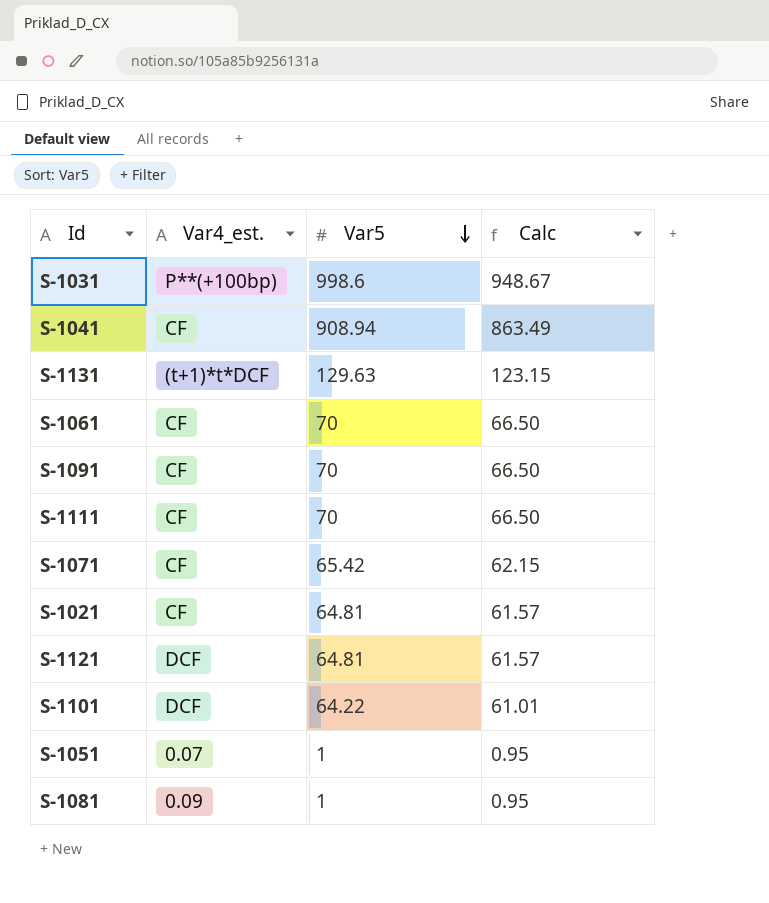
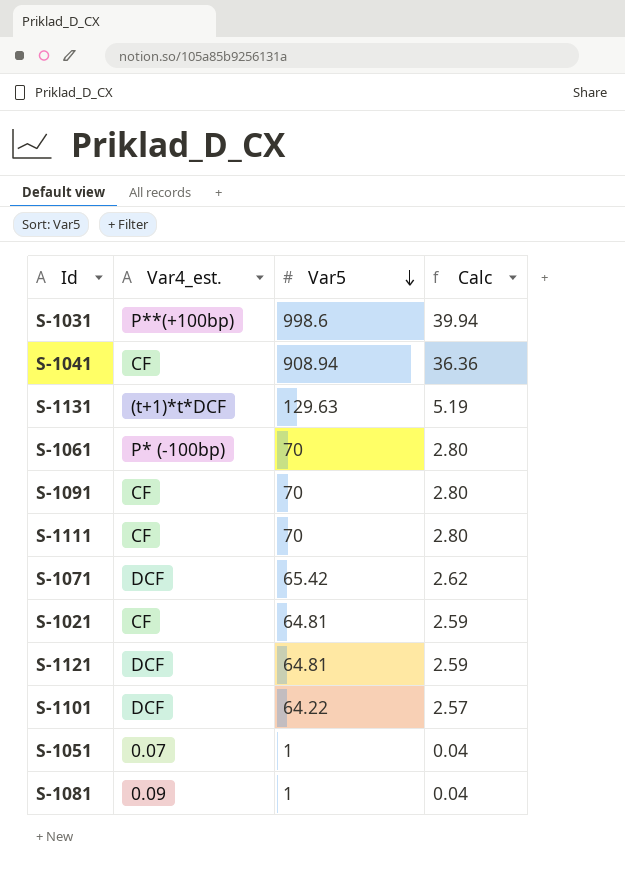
column Calc | formula: [Var5] * 0.95 -> [Var5] * 0.04
S-1061 | Var4_est.: CF -> P* (-100bp)
S-1071 | Var4_est.: CF -> DCF

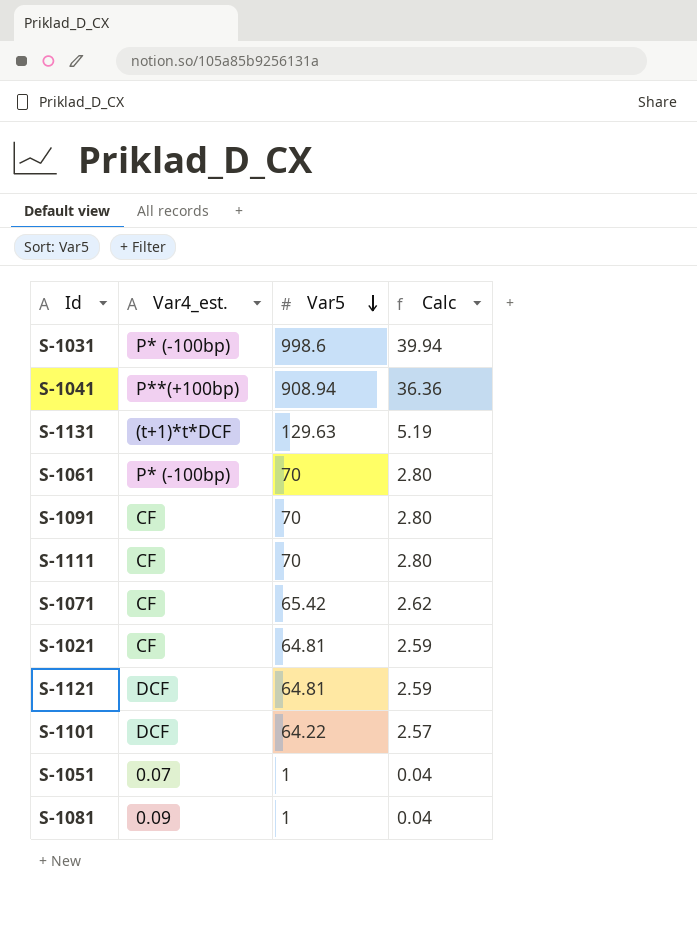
S-1031 | Var4_est.: P**(+100bp) -> P* (-100bp)
S-1041 | Var4_est.: CF -> P**(+100bp)
S-1071 | Var4_est.: DCF -> CF

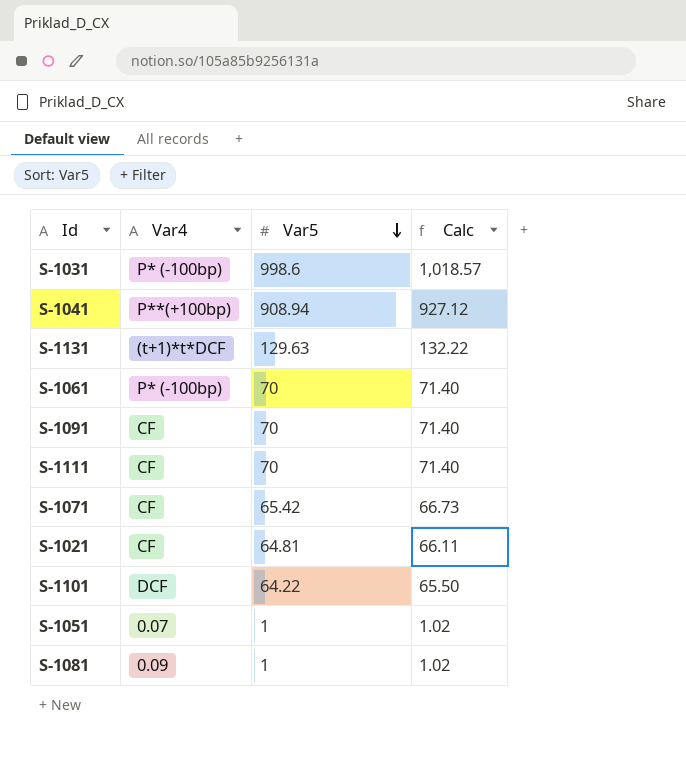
column name: Var4_est. -> Var4
column Calc | formula: [Var5] * 0.04 -> [Var5] * 1.02
row S-1121: DCF | 64.81 | 2.59 -> none

